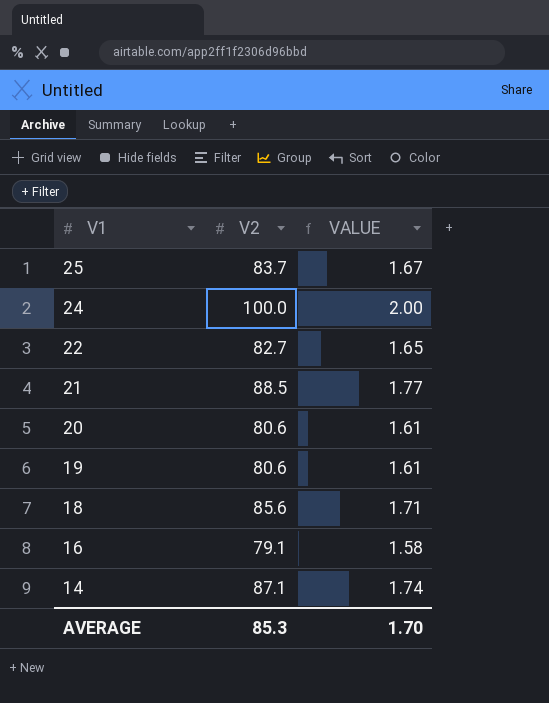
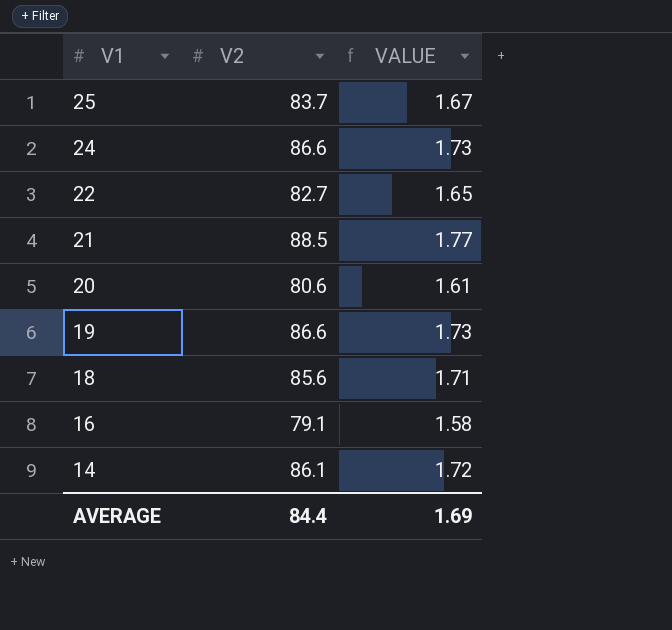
24 | V2: 100.0 -> 86.6
24 | VALUE: 2.00 -> 1.73
19 | V2: 80.6 -> 86.6
19 | VALUE: 1.61 -> 1.73
14 | V2: 87.1 -> 86.1
14 | VALUE: 1.74 -> 1.72
AVERAGE | V2: 85.3 -> 84.4
AVERAGE | VALUE: 1.70 -> 1.69

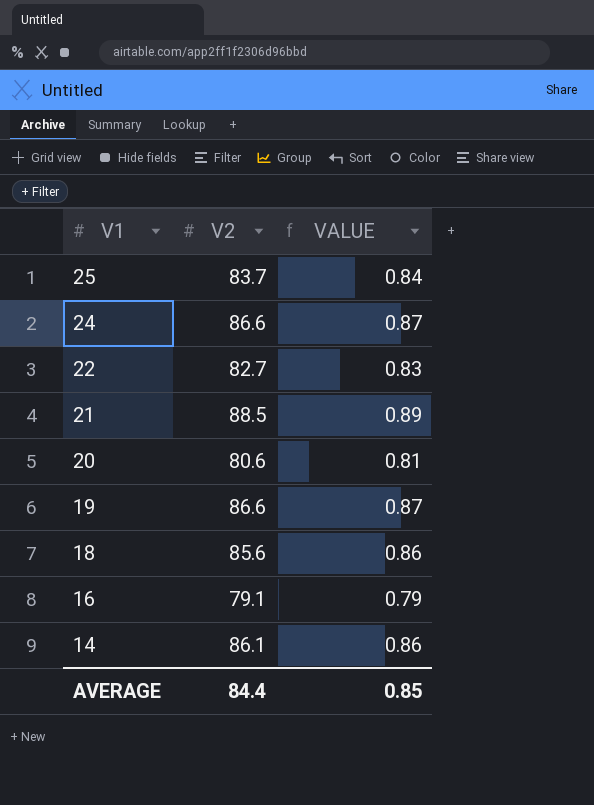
column VALUE | formula: [V2] * 0.02 -> [V2] * 0.01
AVERAGE | VALUE: 1.69 -> 0.85

